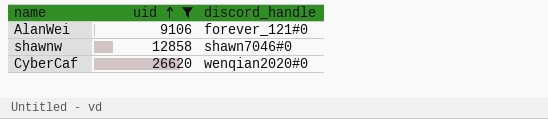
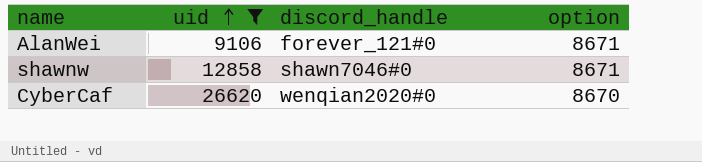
column option | position: none -> 4

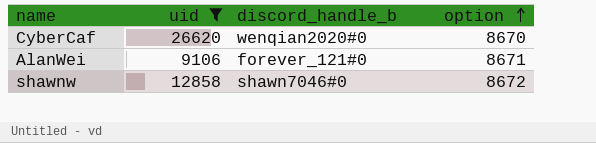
row order: uid ascending -> option ascending
column name: discord_handle -> discord_handle_b
shawnw | option: 8671 -> 8672

